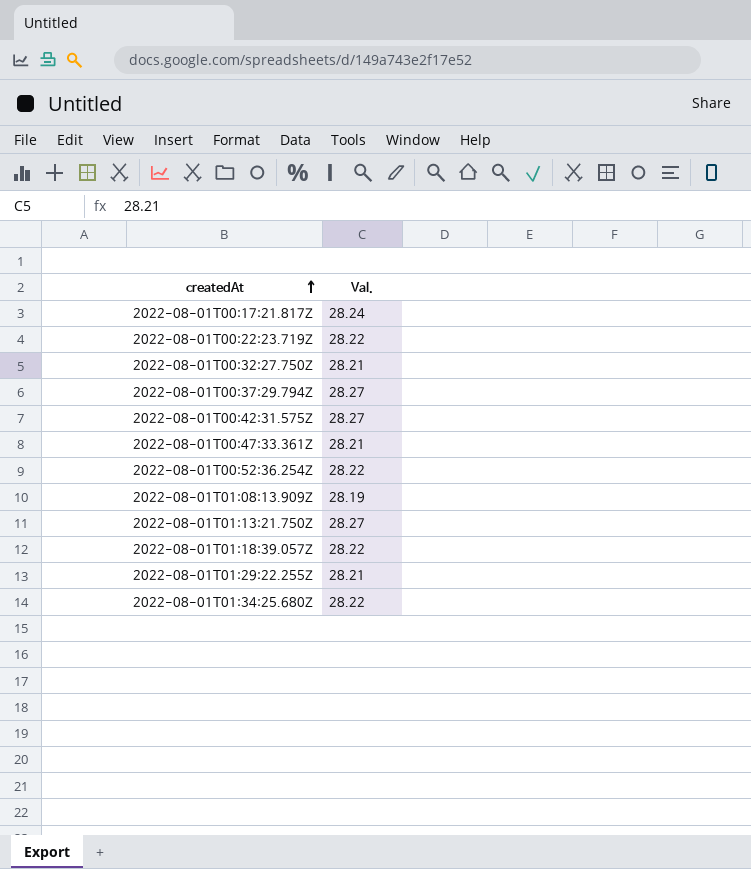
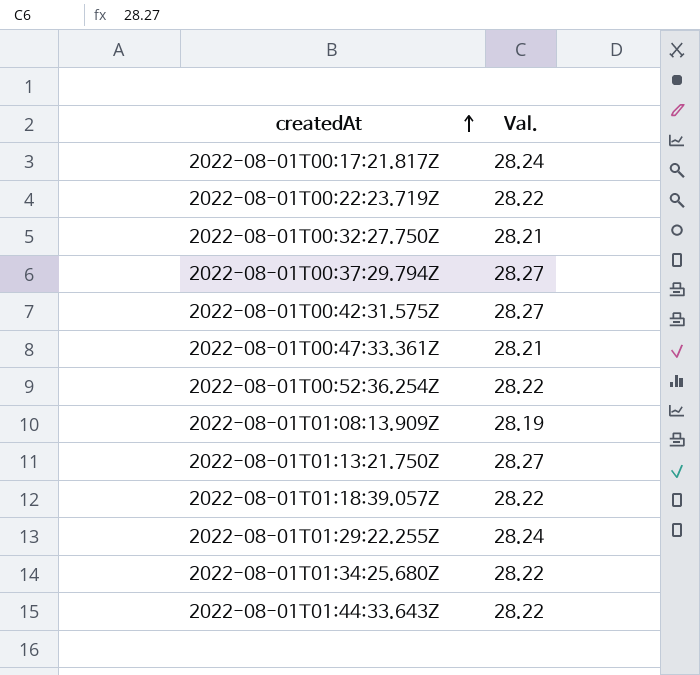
2022-08-01T01:29:22.255Z | Val.: 28.21 -> 28.24
row 2022-08-01T01:44:33.643Z: none -> 28.22

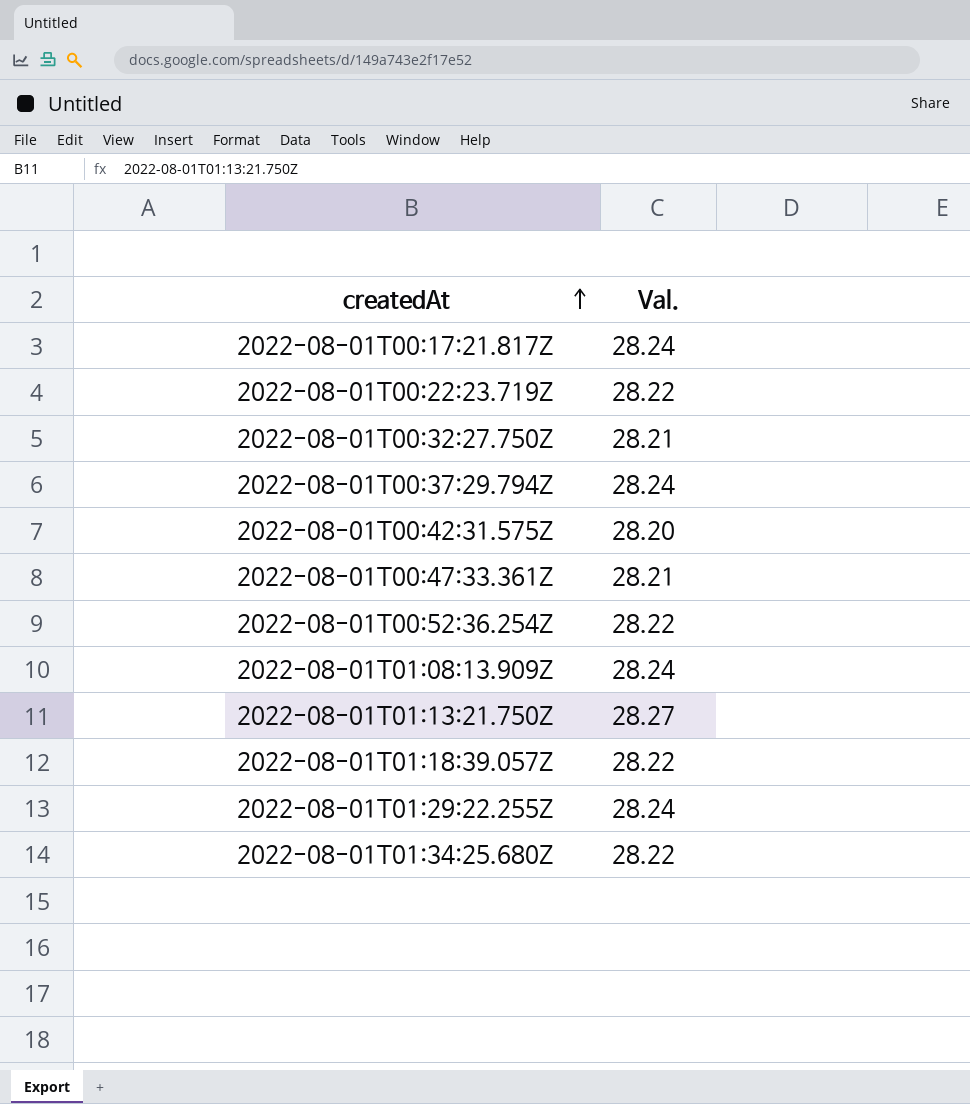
row 2022-08-01T01:44:33.643Z: 28.22 -> none
2022-08-01T00:37:29.794Z | Val.: 28.27 -> 28.24
2022-08-01T00:42:31.575Z | Val.: 28.27 -> 28.20
2022-08-01T01:08:13.909Z | Val.: 28.19 -> 28.24

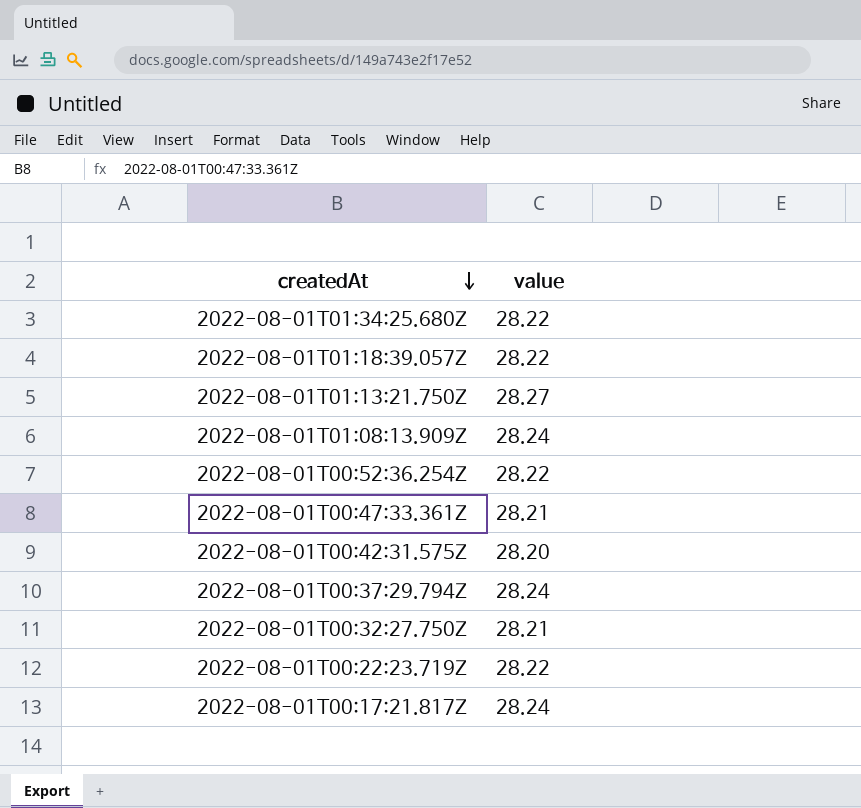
row order: createdAt ascending -> createdAt descending
column name: Val. -> value
row 2022-08-01T01:29:22.255Z: 28.24 -> none

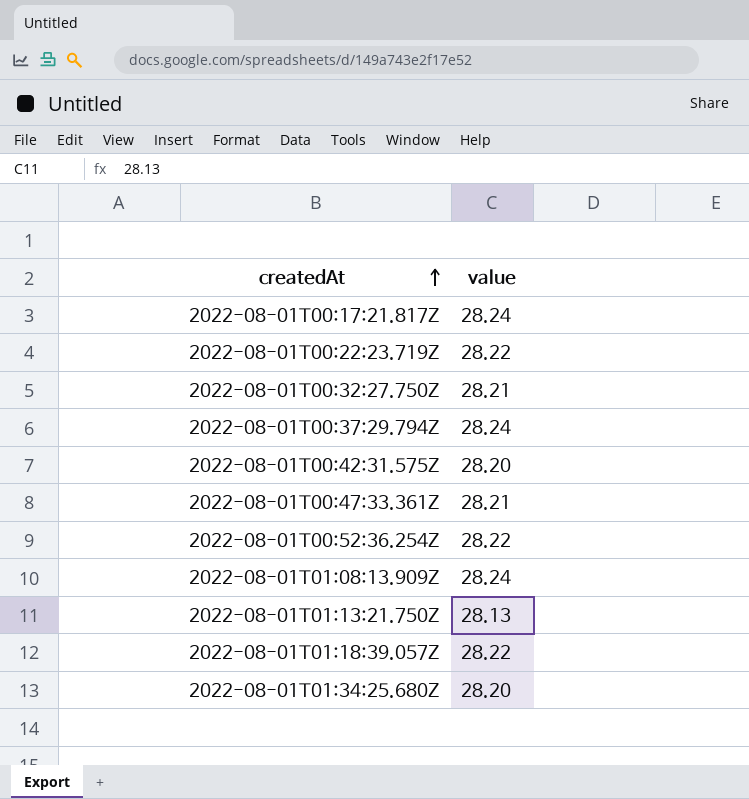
row order: createdAt descending -> createdAt ascending
2022-08-01T01:13:21.750Z | value: 28.27 -> 28.13
2022-08-01T01:34:25.680Z | value: 28.22 -> 28.20

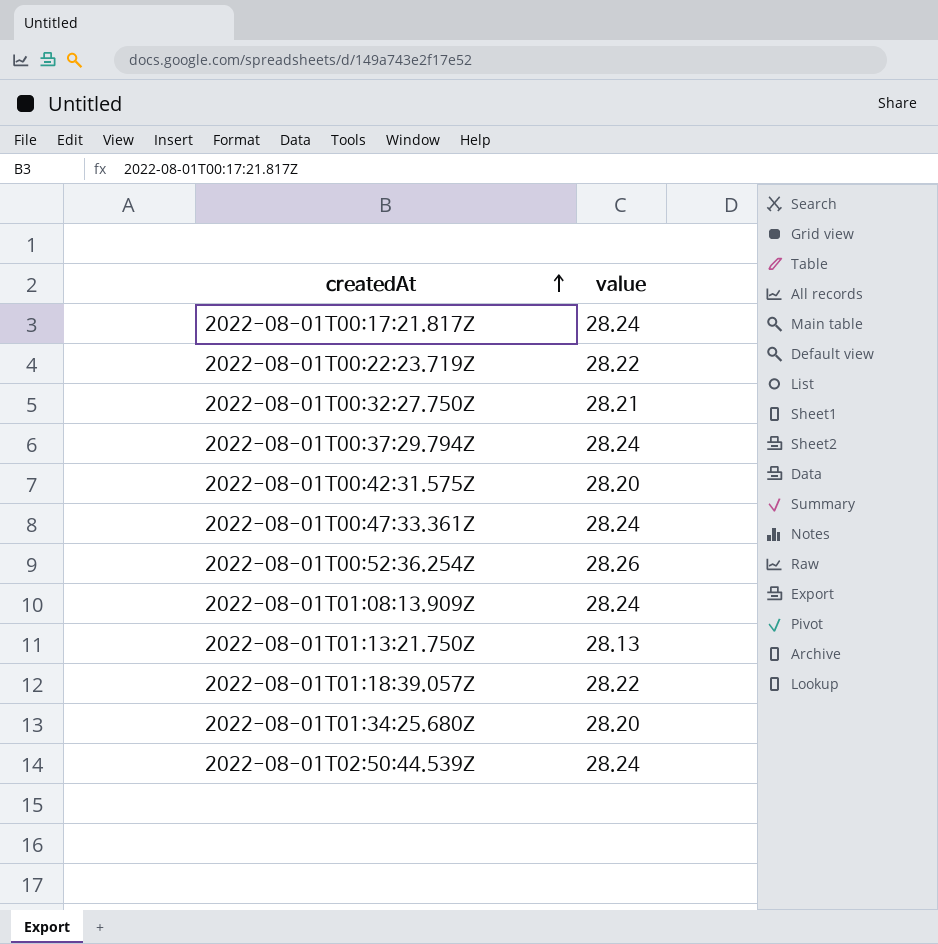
2022-08-01T00:47:33.361Z | value: 28.21 -> 28.24
2022-08-01T00:52:36.254Z | value: 28.22 -> 28.26
row 2022-08-01T02:50:44.539Z: none -> 28.24

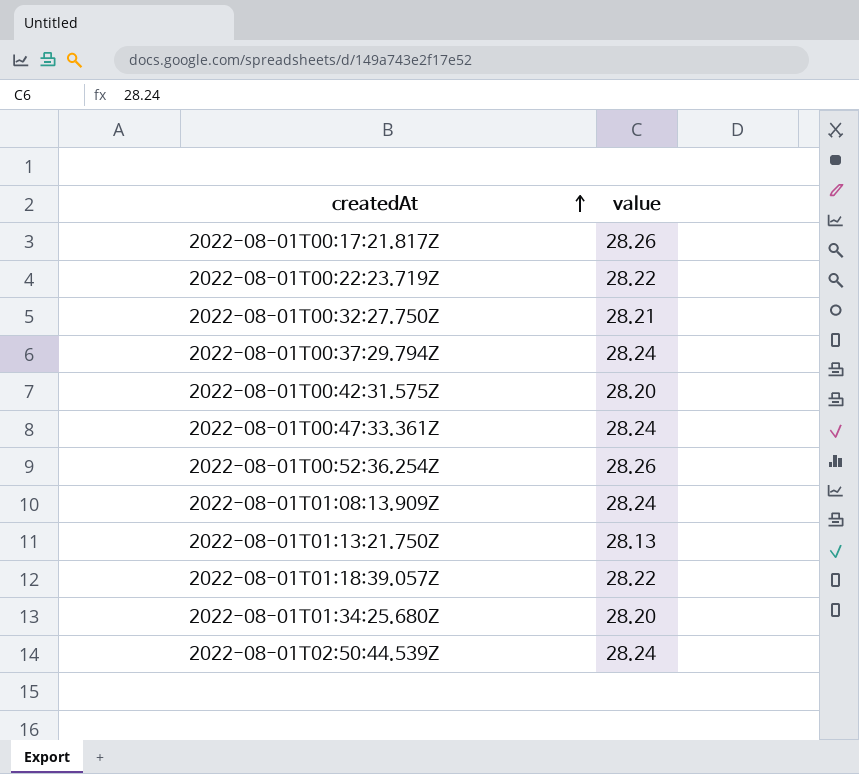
2022-08-01T00:17:21.817Z | value: 28.24 -> 28.26

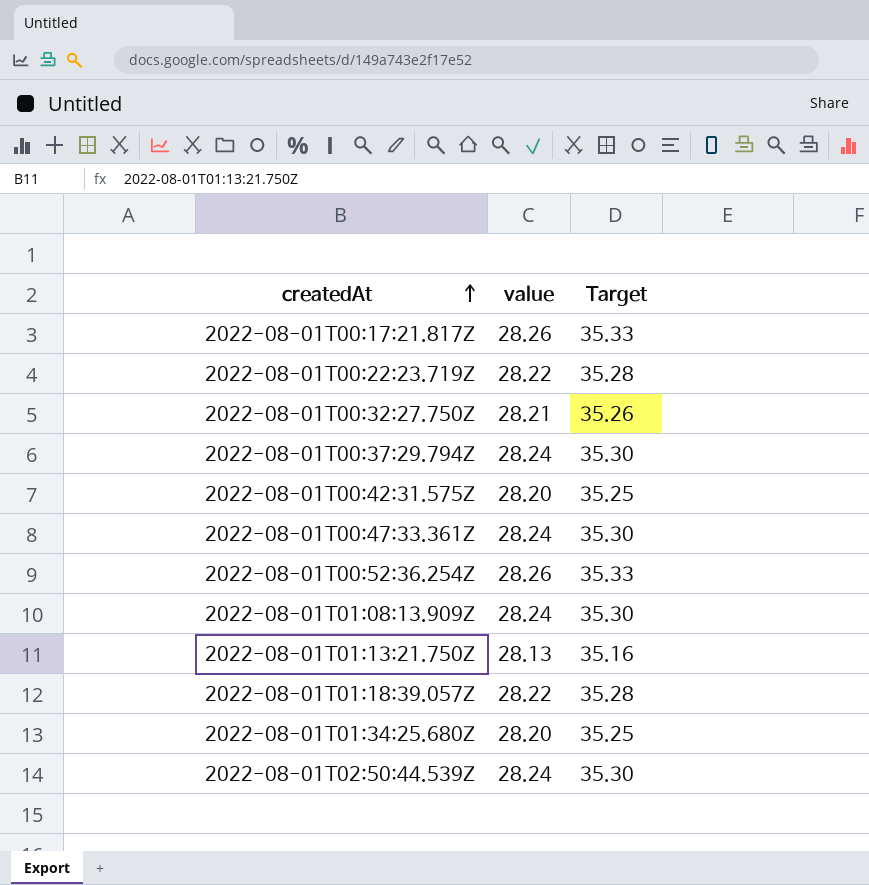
column Target | formula: none -> [value] * 1.25

